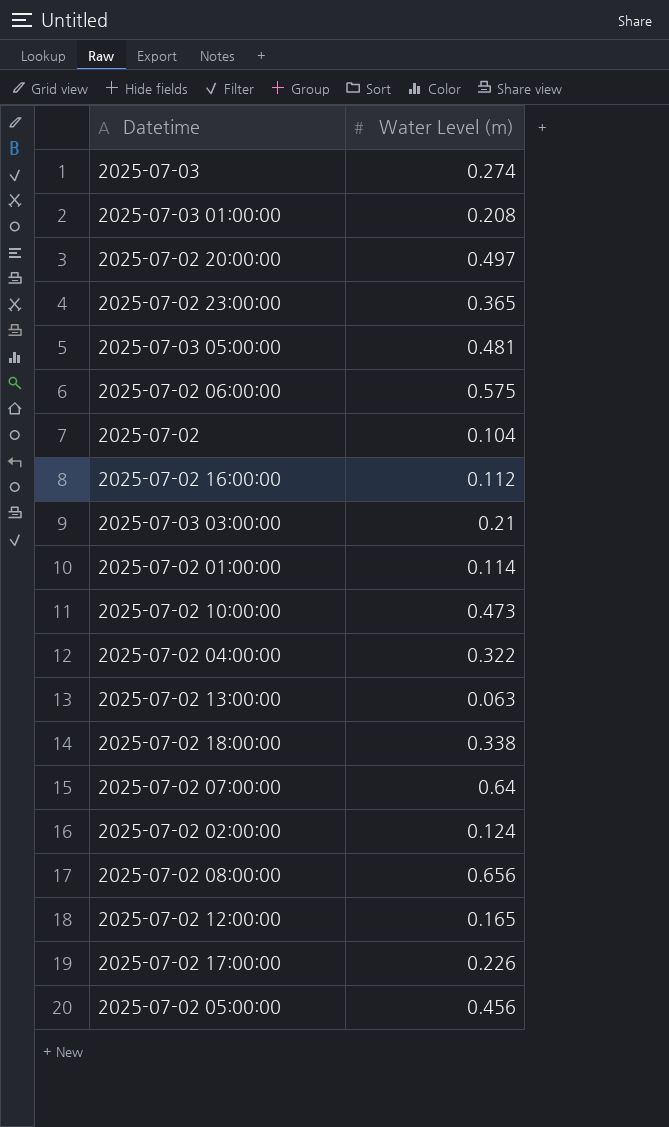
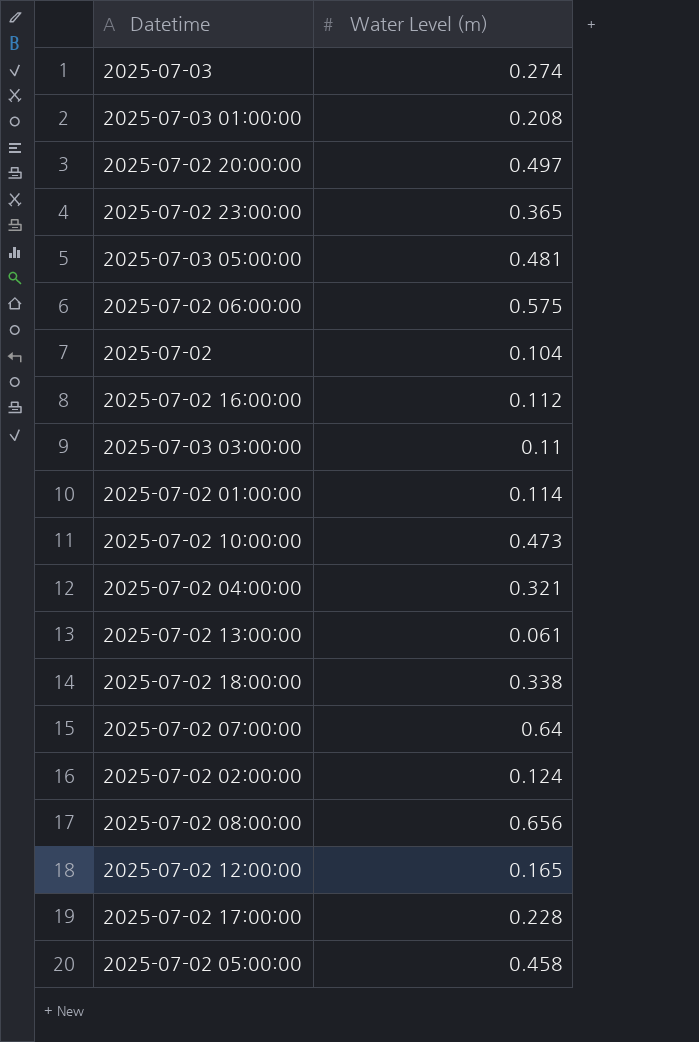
2025-07-03 03:00:00 | Water Level (m): 0.21 -> 0.11
2025-07-02 04:00:00 | Water Level (m): 0.322 -> 0.321
2025-07-02 13:00:00 | Water Level (m): 0.063 -> 0.061
2025-07-02 17:00:00 | Water Level (m): 0.226 -> 0.228
2025-07-02 05:00:00 | Water Level (m): 0.456 -> 0.458

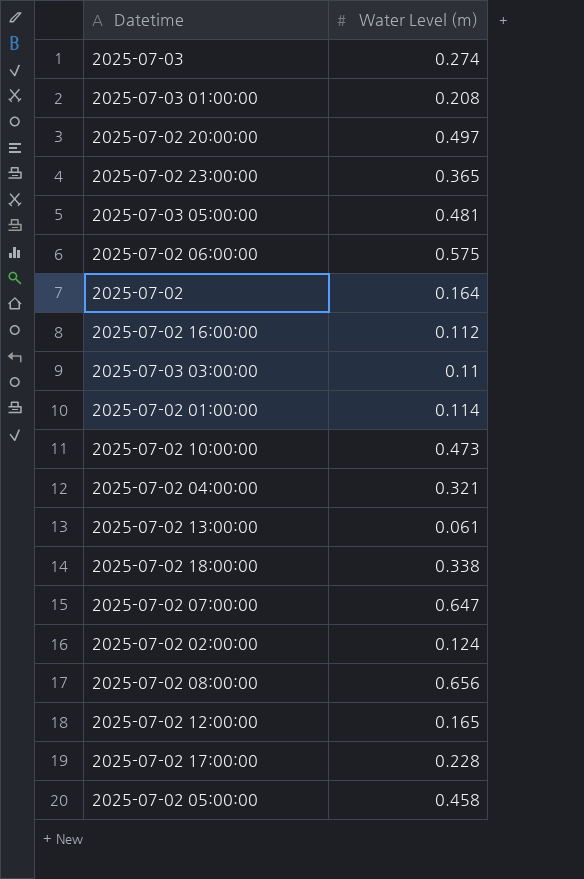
2025-07-02 | Water Level (m): 0.104 -> 0.164
2025-07-02 07:00:00 | Water Level (m): 0.64 -> 0.647

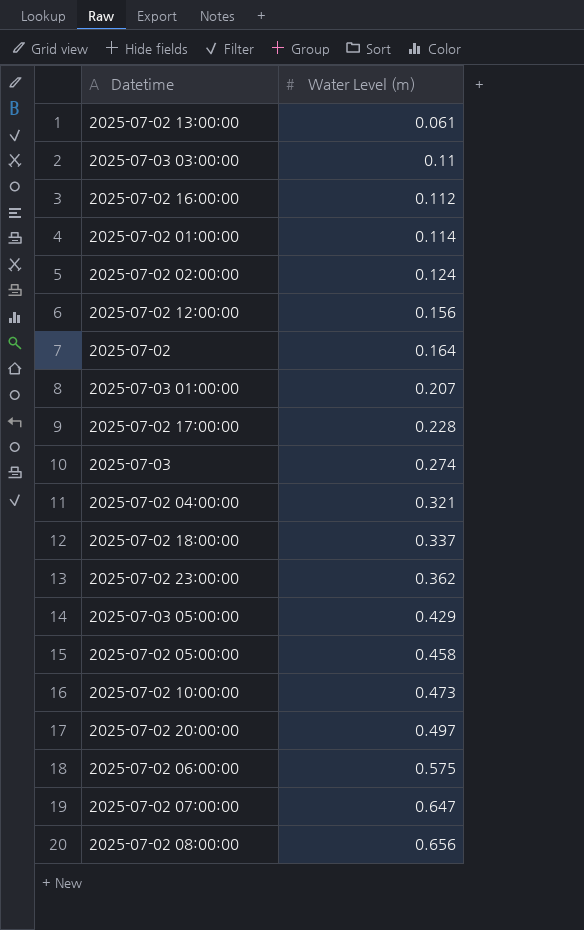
row order: none -> Water Level (m) ascending
2025-07-02 12:00:00 | Water Level (m): 0.165 -> 0.156
2025-07-03 01:00:00 | Water Level (m): 0.208 -> 0.207
2025-07-02 18:00:00 | Water Level (m): 0.338 -> 0.337
2025-07-02 23:00:00 | Water Level (m): 0.365 -> 0.362
2025-07-03 05:00:00 | Water Level (m): 0.481 -> 0.429

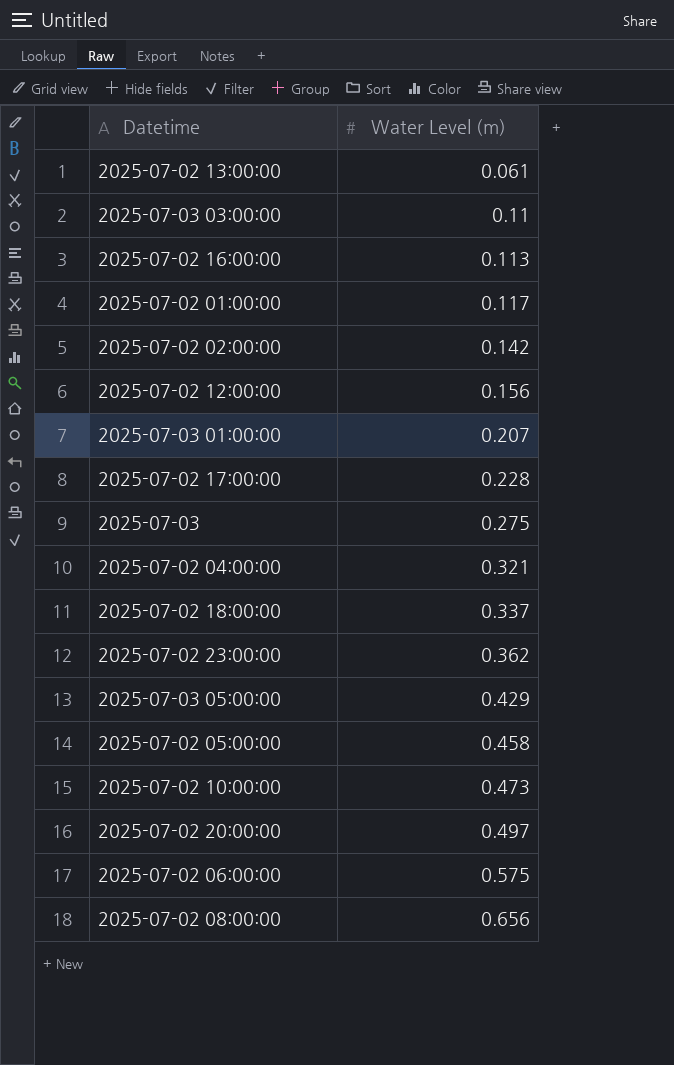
row 2025-07-02: 0.164 -> none
row 2025-07-02 07:00:00: 0.647 -> none
2025-07-02 16:00:00 | Water Level (m): 0.112 -> 0.113
2025-07-02 01:00:00 | Water Level (m): 0.114 -> 0.117
2025-07-02 02:00:00 | Water Level (m): 0.124 -> 0.142
2025-07-03 | Water Level (m): 0.274 -> 0.275

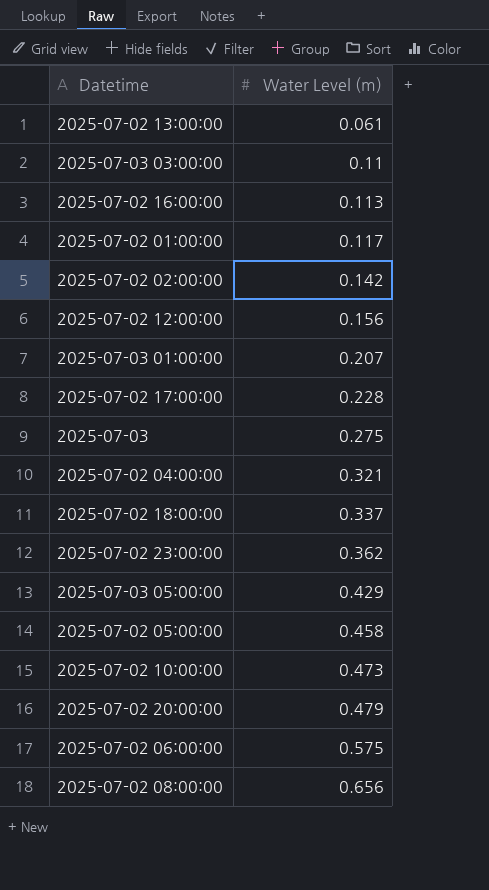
2025-07-02 20:00:00 | Water Level (m): 0.497 -> 0.479

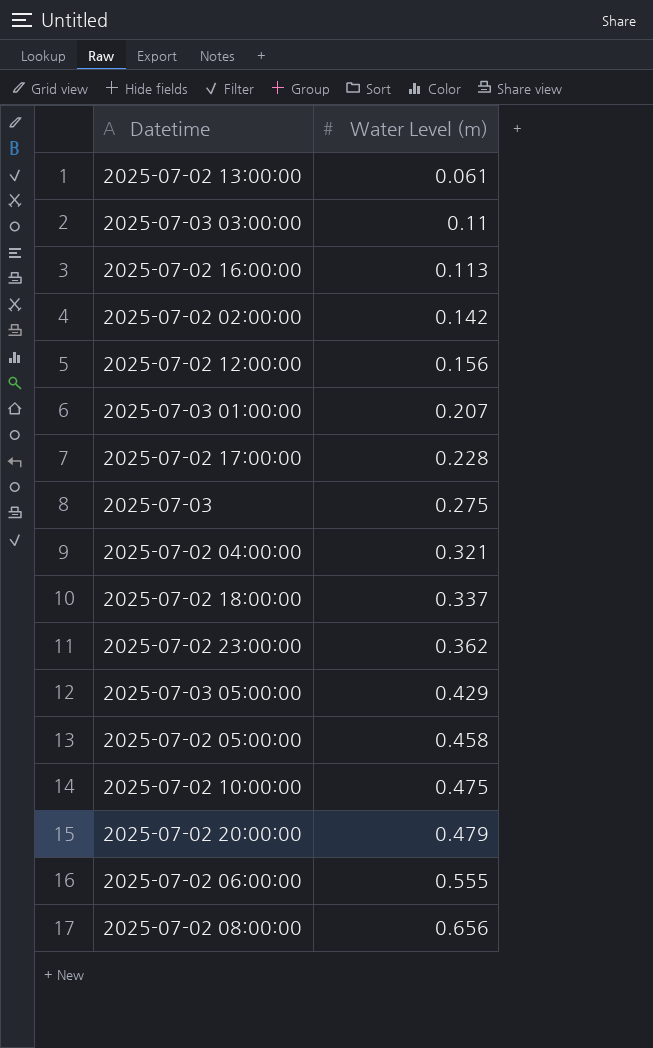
row 2025-07-02 01:00:00: 0.117 -> none
2025-07-02 10:00:00 | Water Level (m): 0.473 -> 0.475
2025-07-02 06:00:00 | Water Level (m): 0.575 -> 0.555

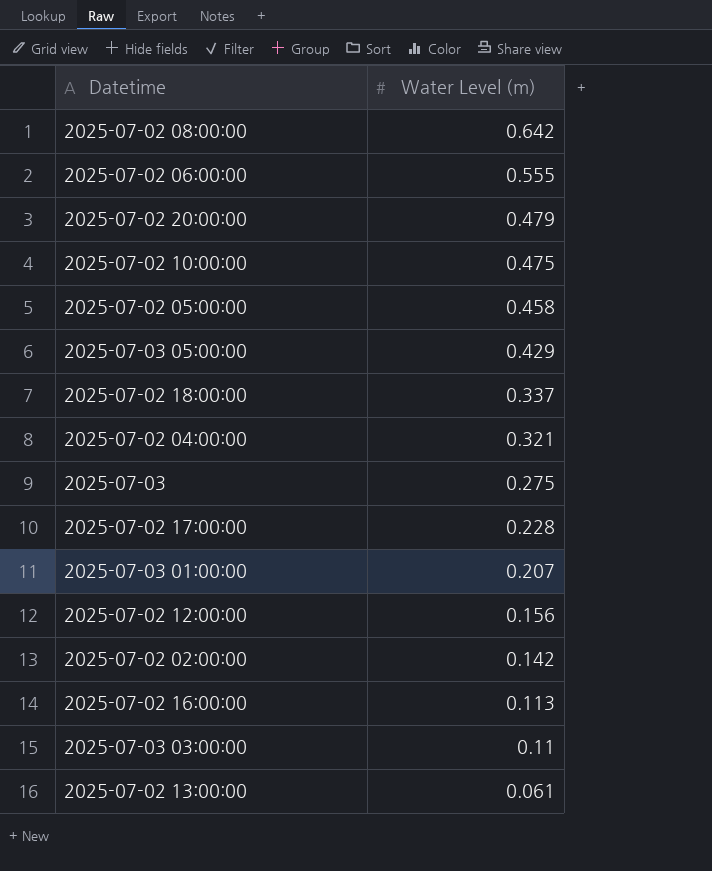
row order: Water Level (m) ascending -> Water Level (m) descending
row 2025-07-02 23:00:00: 0.362 -> none
2025-07-02 08:00:00 | Water Level (m): 0.656 -> 0.642

